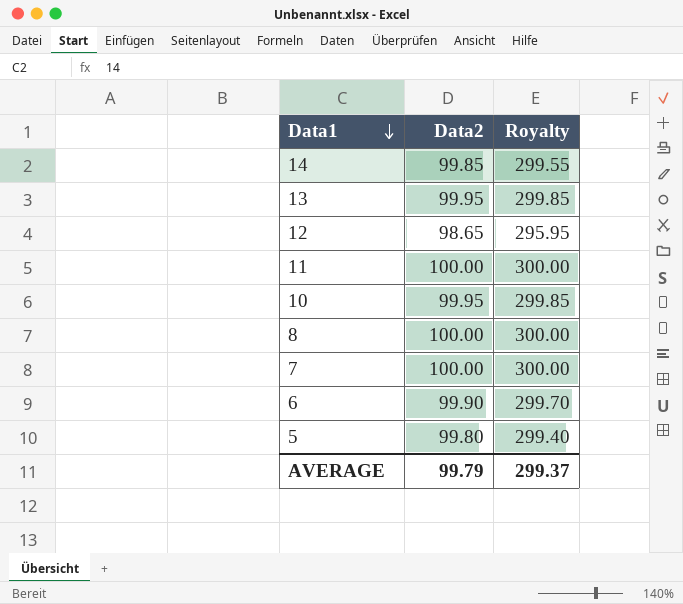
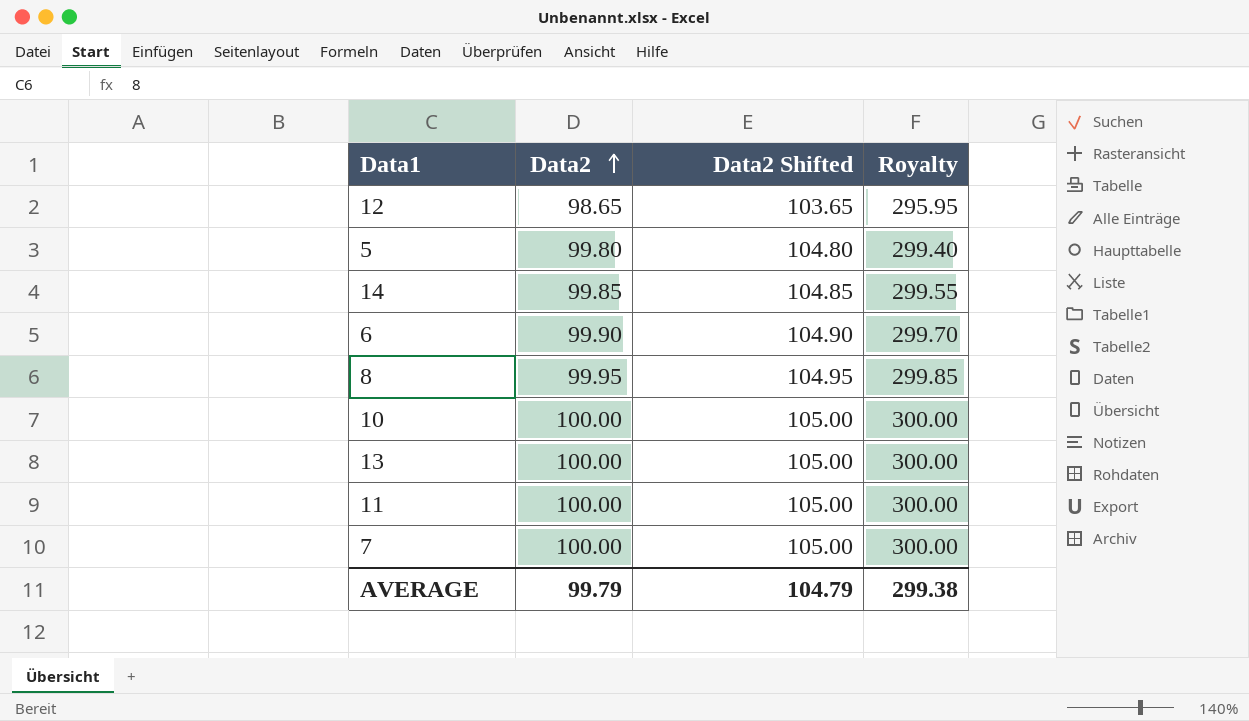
row order: Data1 descending -> Data2 ascending
column Data2 Shifted | formula: none -> [Data2] + 5
8 | Data2: 100.00 -> 99.95
8 | Royalty: 300.00 -> 299.85
10 | Data2: 99.95 -> 100.00
10 | Royalty: 299.85 -> 300.00
13 | Data2: 99.95 -> 100.00
13 | Royalty: 299.85 -> 300.00
AVERAGE | Royalty: 299.37 -> 299.38

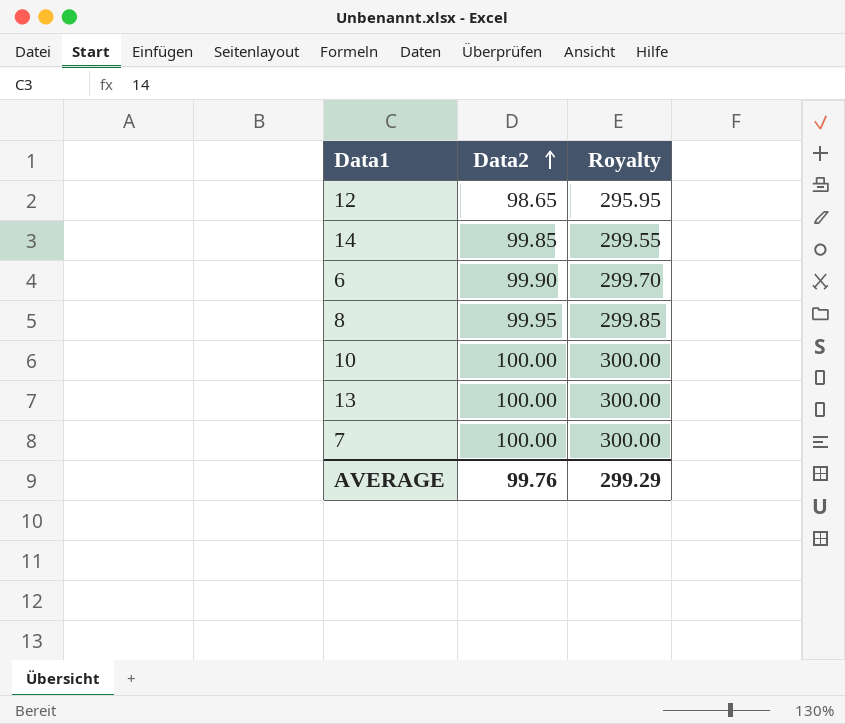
column Data2 Shifted | formula: [Data2] + 5 -> none
row 5: 99.80 | 104.80 | 299.40 -> none
row 11: 100.00 | 105.00 | 300.00 -> none
AVERAGE | Data2: 99.79 -> 99.76
AVERAGE | Royalty: 299.38 -> 299.29

